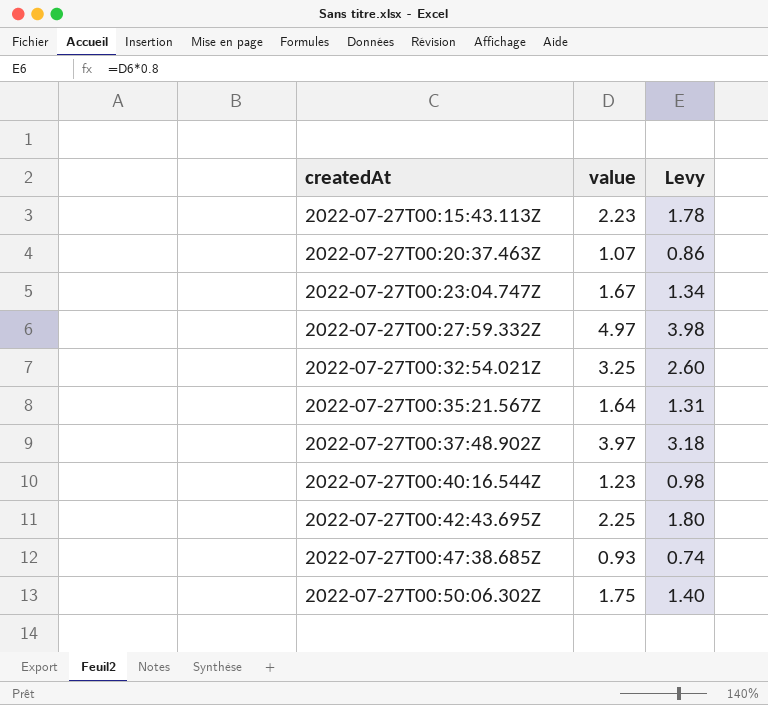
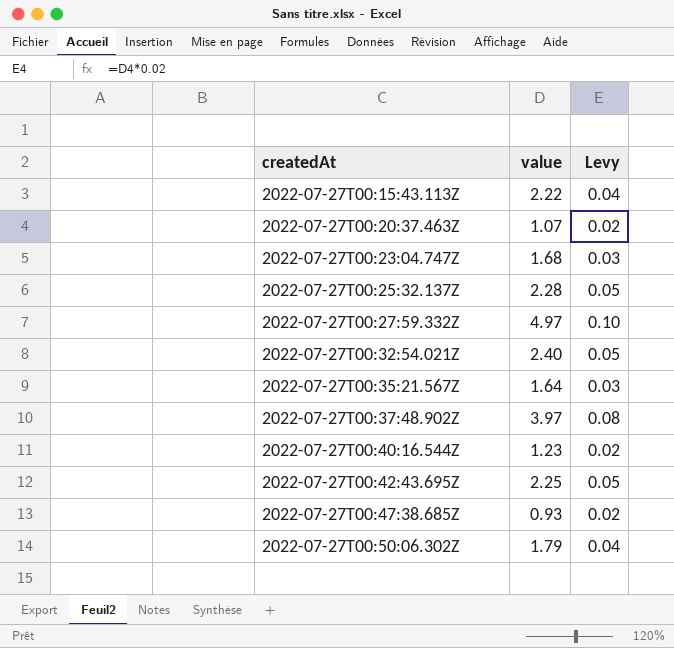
column Levy | formula: [value] * 0.8 -> [value] * 0.02
2022-07-27T00:15:43.113Z | value: 2.23 -> 2.22
2022-07-27T00:23:04.747Z | value: 1.67 -> 1.68
row 2022-07-27T00:25:32.137Z: none -> 2.28 | 0.05
2022-07-27T00:32:54.021Z | value: 3.25 -> 2.40
2022-07-27T00:50:06.302Z | value: 1.75 -> 1.79

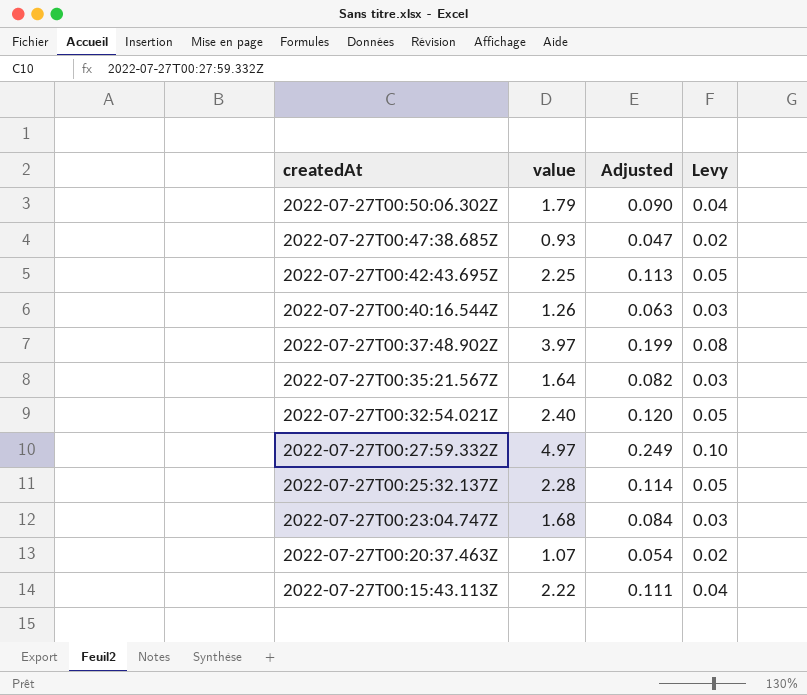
row order: createdAt ascending -> createdAt descending
column Adjusted | formula: none -> [value] * 0.05
2022-07-27T00:40:16.544Z | value: 1.23 -> 1.26
2022-07-27T00:40:16.544Z | Levy: 0.02 -> 0.03

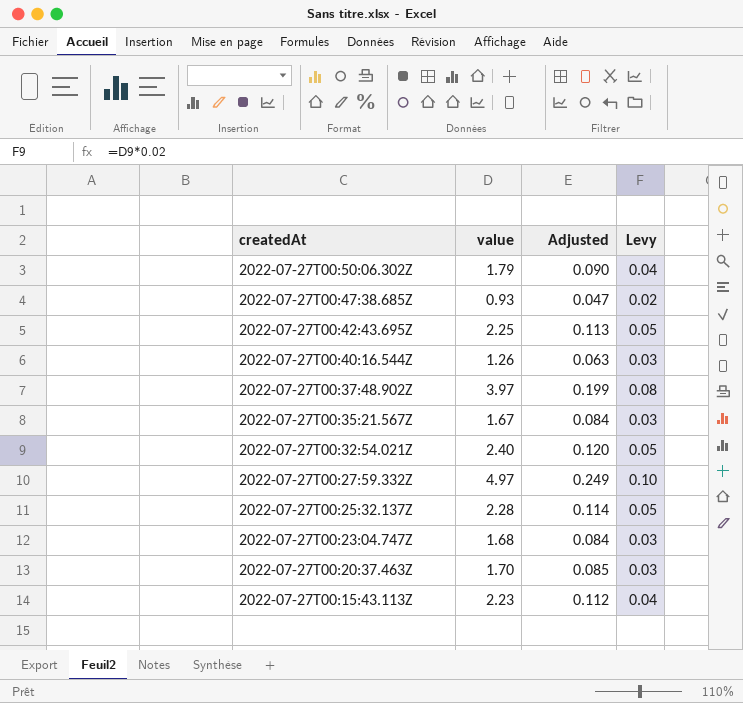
2022-07-27T00:35:21.567Z | value: 1.64 -> 1.67
2022-07-27T00:35:21.567Z | Adjusted: 0.082 -> 0.084
2022-07-27T00:20:37.463Z | value: 1.07 -> 1.70
2022-07-27T00:20:37.463Z | Adjusted: 0.054 -> 0.085
2022-07-27T00:20:37.463Z | Levy: 0.02 -> 0.03
2022-07-27T00:15:43.113Z | value: 2.22 -> 2.23
2022-07-27T00:15:43.113Z | Adjusted: 0.111 -> 0.112

